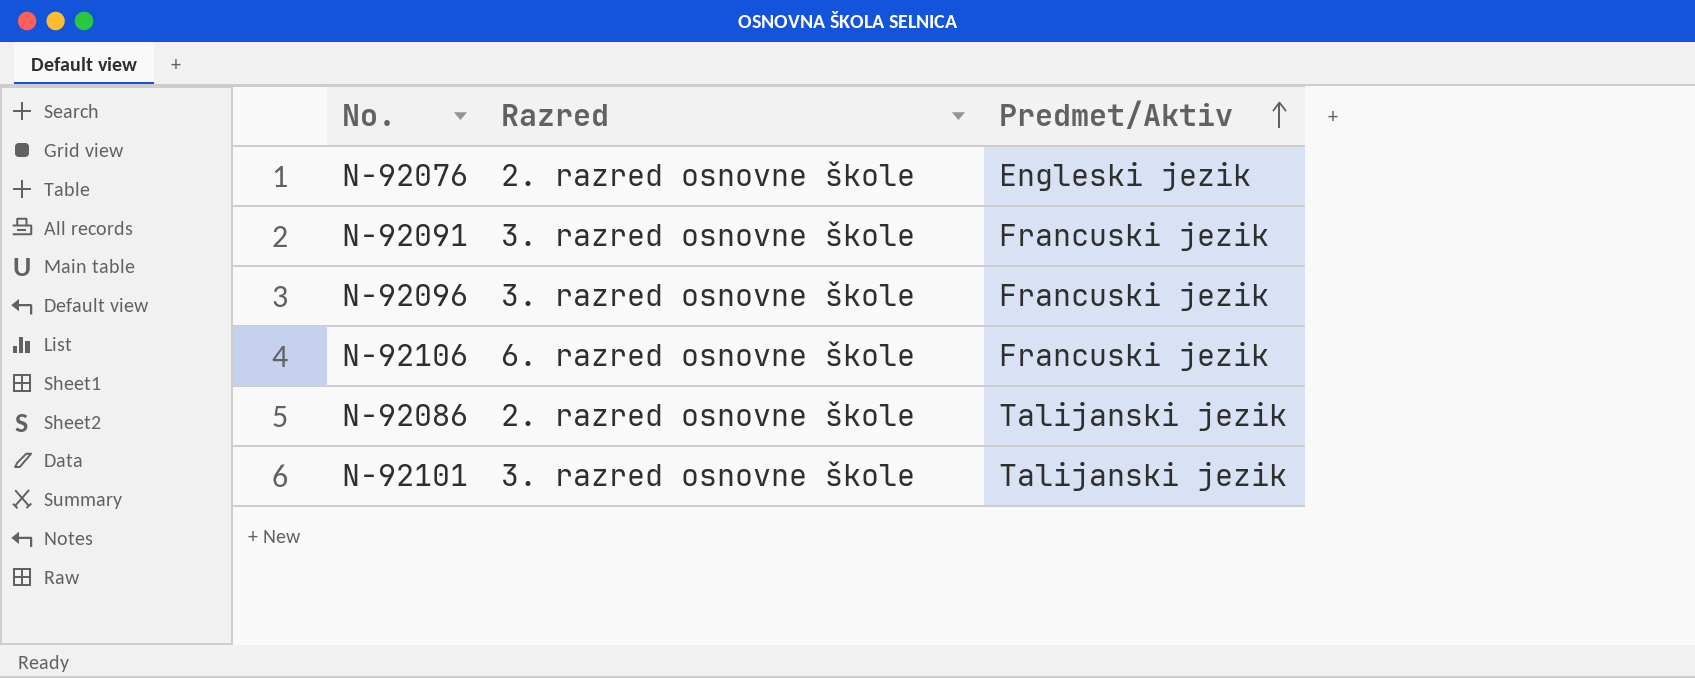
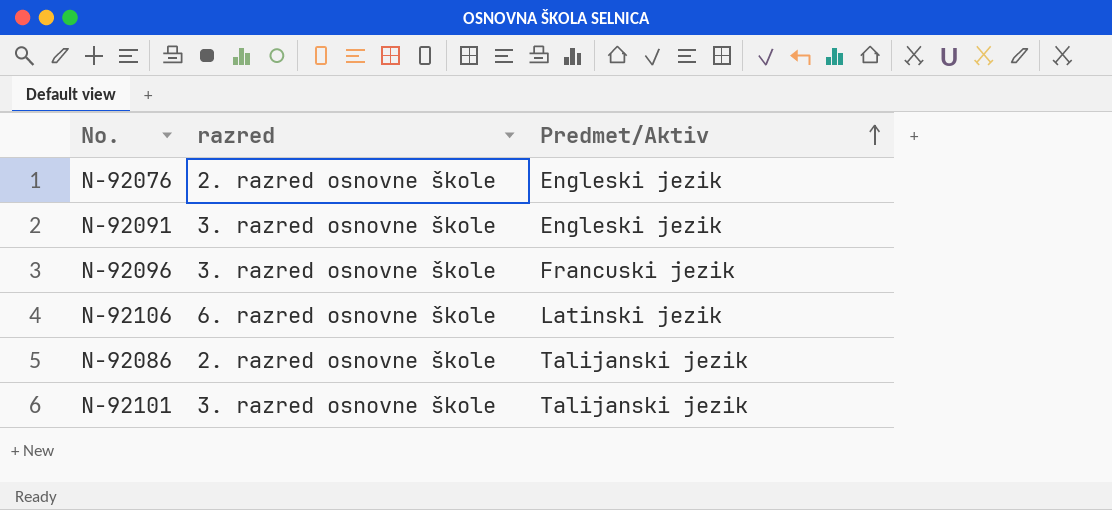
column name: Razred -> razred
N-92091 | Predmet/Aktiv: Francuski jezik -> Engleski jezik
N-92106 | Predmet/Aktiv: Francuski jezik -> Latinski jezik

